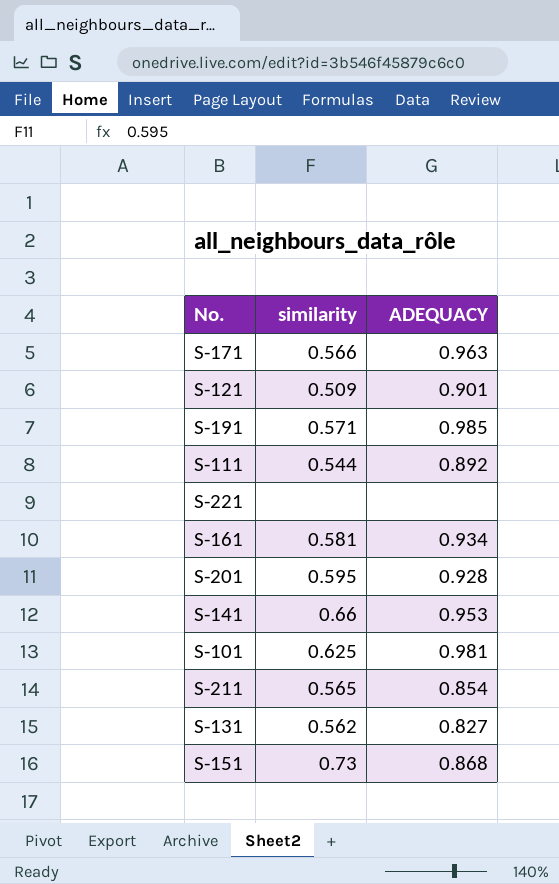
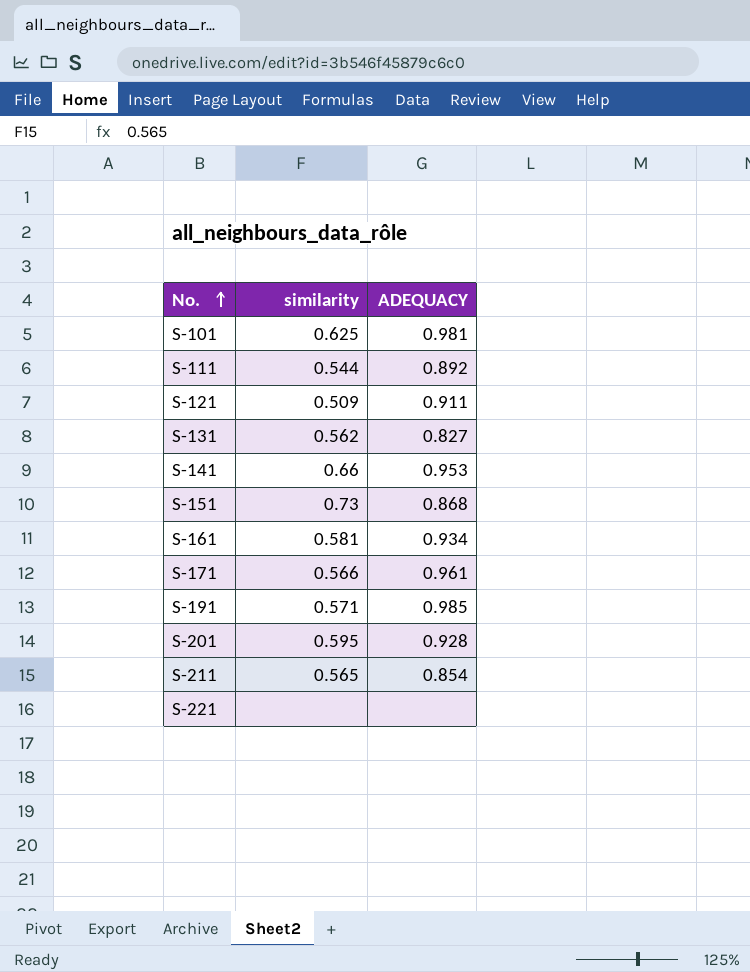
row order: none -> No. ascending
S-121 | ADEQUACY: 0.901 -> 0.911
S-171 | ADEQUACY: 0.963 -> 0.961

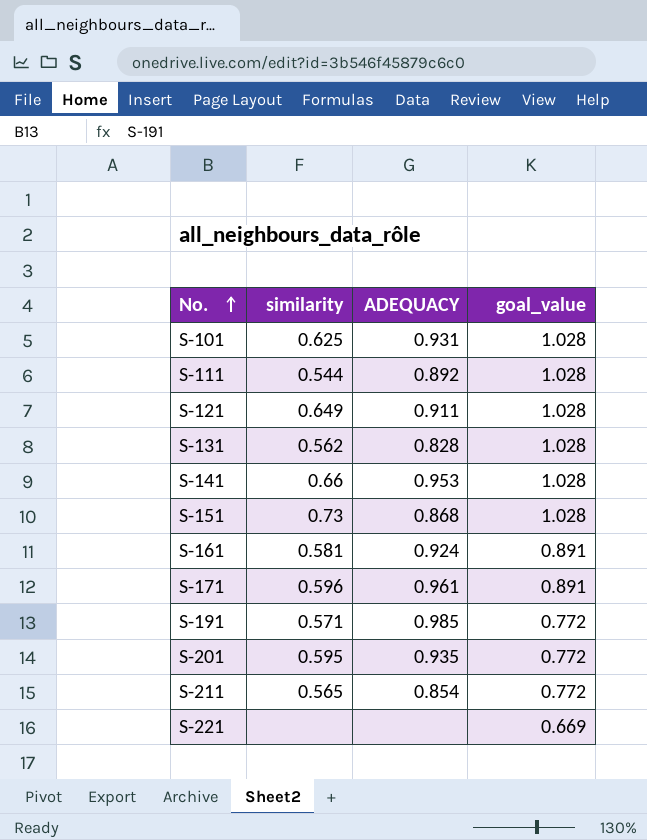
column goal_value | position: none -> 4
S-101 | ADEQUACY: 0.981 -> 0.931
S-121 | similarity: 0.509 -> 0.649
S-131 | ADEQUACY: 0.827 -> 0.828
S-161 | ADEQUACY: 0.934 -> 0.924
S-171 | similarity: 0.566 -> 0.596
S-201 | ADEQUACY: 0.928 -> 0.935

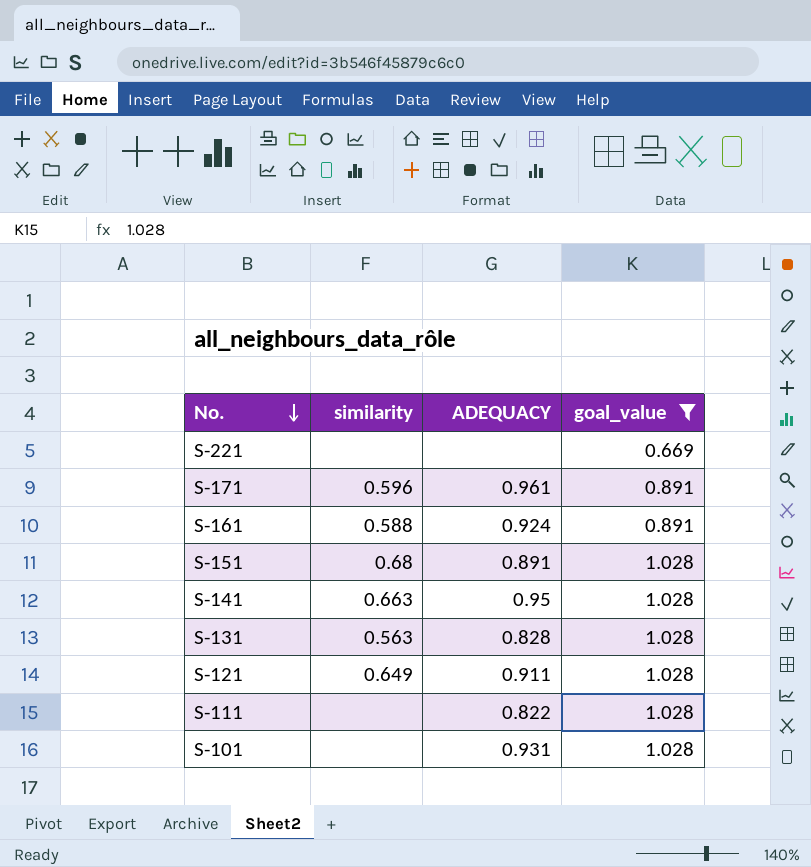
filter: none -> goal_value != 0.772
row order: No. ascending -> No. descending
S-161 | similarity: 0.581 -> 0.588
S-151 | similarity: 0.73 -> 0.68
S-151 | ADEQUACY: 0.868 -> 0.891
S-141 | similarity: 0.66 -> 0.663
S-141 | ADEQUACY: 0.953 -> 0.95
S-131 | similarity: 0.562 -> 0.563
S-111 | similarity: 0.544 -> none
S-111 | ADEQUACY: 0.892 -> 0.822
S-101 | similarity: 0.625 -> none

